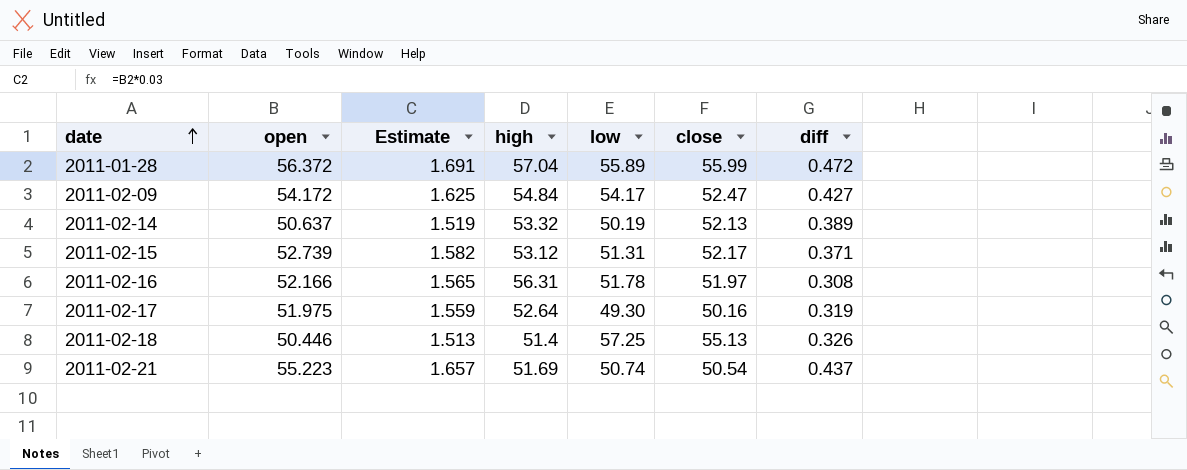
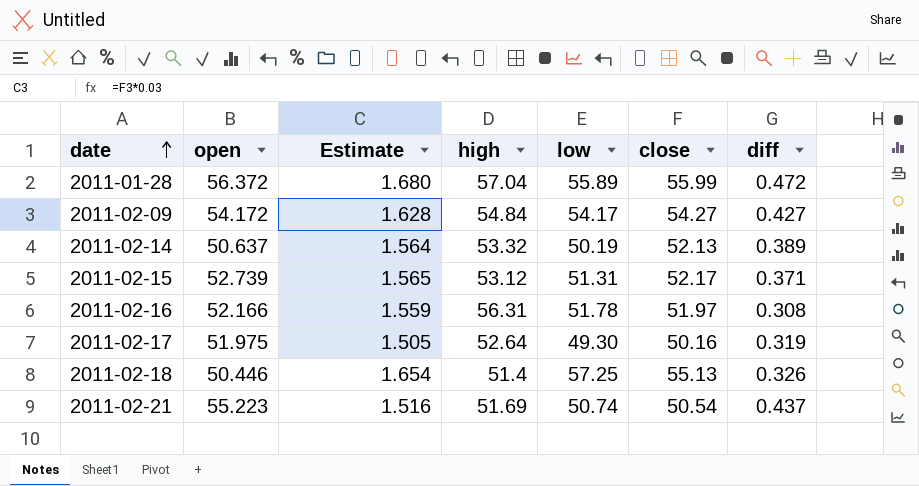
column Estimate | formula: [open] * 0.03 -> [close] * 0.03
2011-02-09 | close: 52.47 -> 54.27

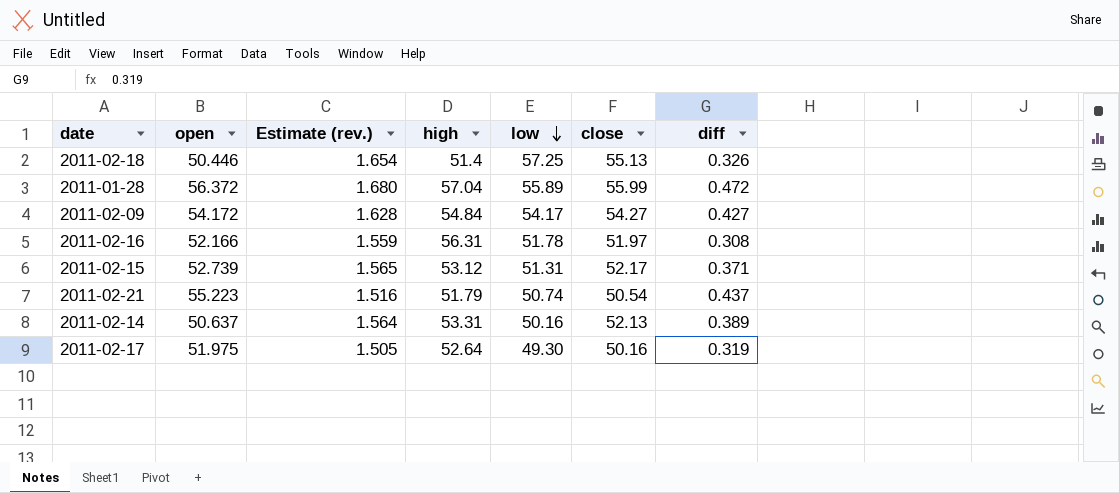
row order: date ascending -> low descending
column name: Estimate -> Estimate (rev.)
2011-02-21 | high: 51.69 -> 51.79
2011-02-14 | high: 53.32 -> 53.31
2011-02-14 | low: 50.19 -> 50.16

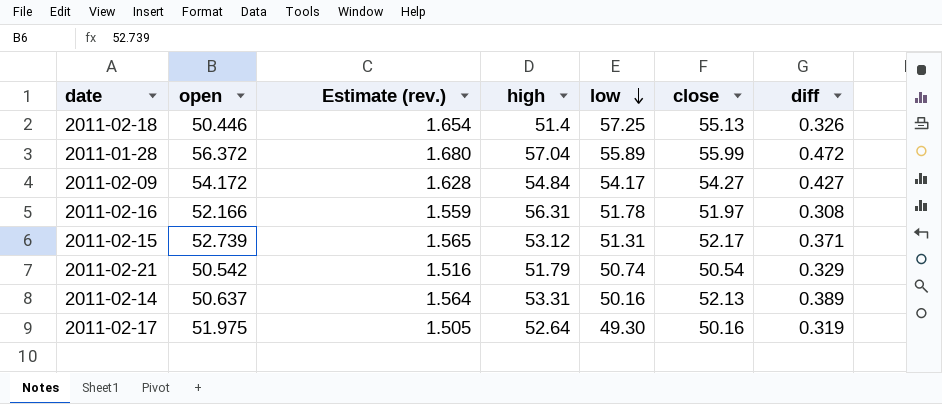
2011-02-21 | open: 55.223 -> 50.542
2011-02-21 | diff: 0.437 -> 0.329

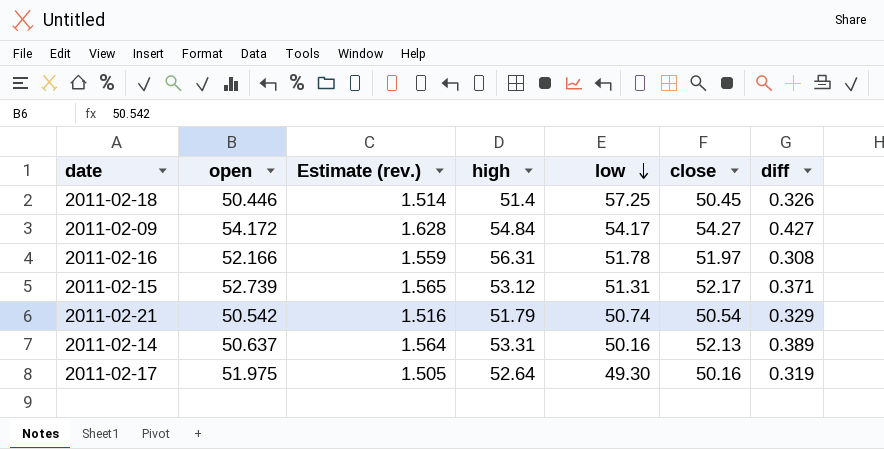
row 2011-01-28: 56.372 | 1.680 | 57.04 | 55.89 | 55.99 | 0.472 -> none
2011-02-18 | Estimate (rev.): 1.654 -> 1.514
2011-02-18 | close: 55.13 -> 50.45

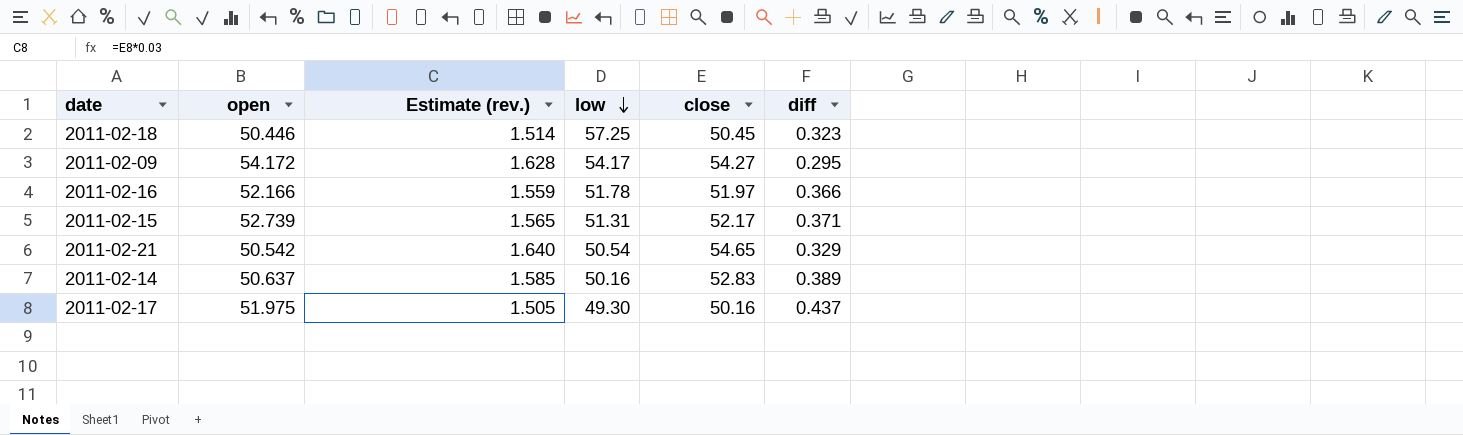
column high | position: 4 -> none
2011-02-18 | diff: 0.326 -> 0.323
2011-02-09 | diff: 0.427 -> 0.295
2011-02-16 | diff: 0.308 -> 0.366
2011-02-21 | Estimate (rev.): 1.516 -> 1.640
2011-02-21 | low: 50.74 -> 50.54
2011-02-21 | close: 50.54 -> 54.65
2011-02-14 | Estimate (rev.): 1.564 -> 1.585
2011-02-14 | close: 52.13 -> 52.83
2011-02-17 | diff: 0.319 -> 0.437

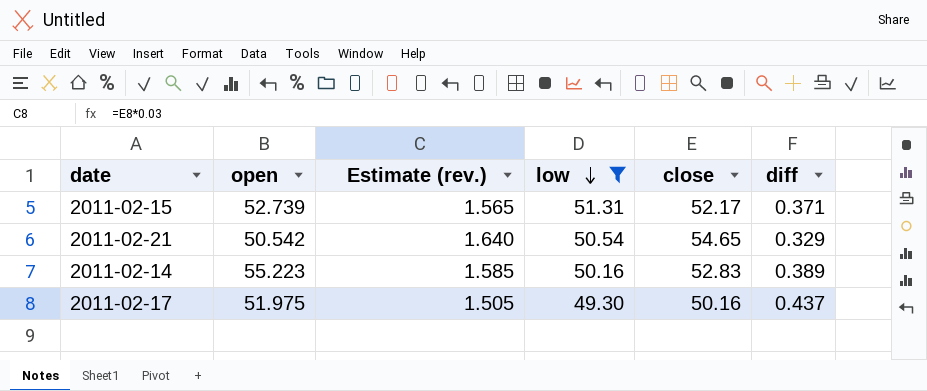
filter: none -> low <= 51.31
2011-02-14 | open: 50.637 -> 55.223

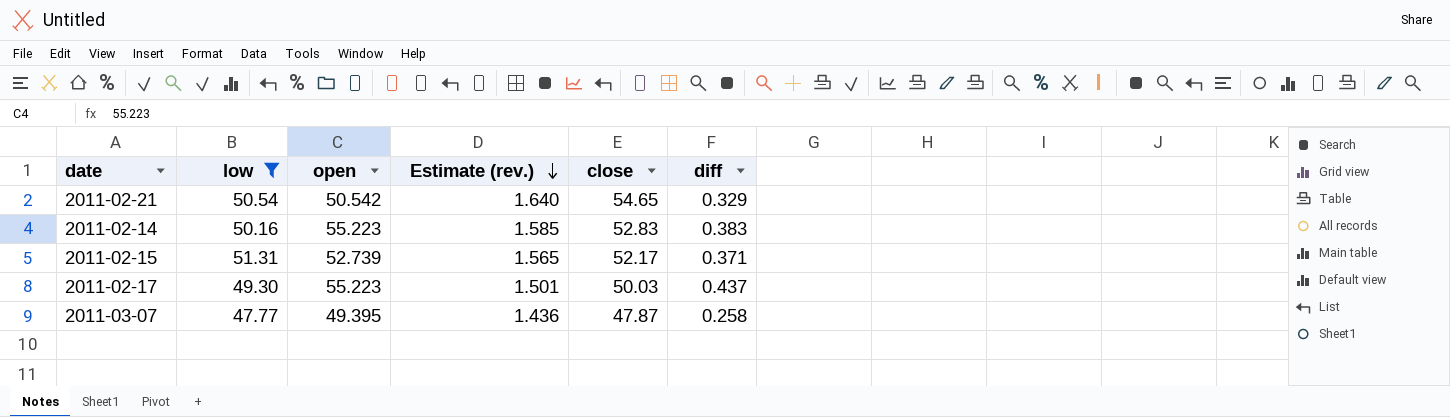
row order: low descending -> Estimate (rev.) descending
column low | position: 4 -> 2
2011-02-14 | diff: 0.389 -> 0.383
2011-02-17 | open: 51.975 -> 55.223
2011-02-17 | Estimate (rev.): 1.505 -> 1.501
2011-02-17 | close: 50.16 -> 50.03
row 2011-03-07: none -> 47.77 | 49.395 | 1.436 | 47.87 | 0.258

